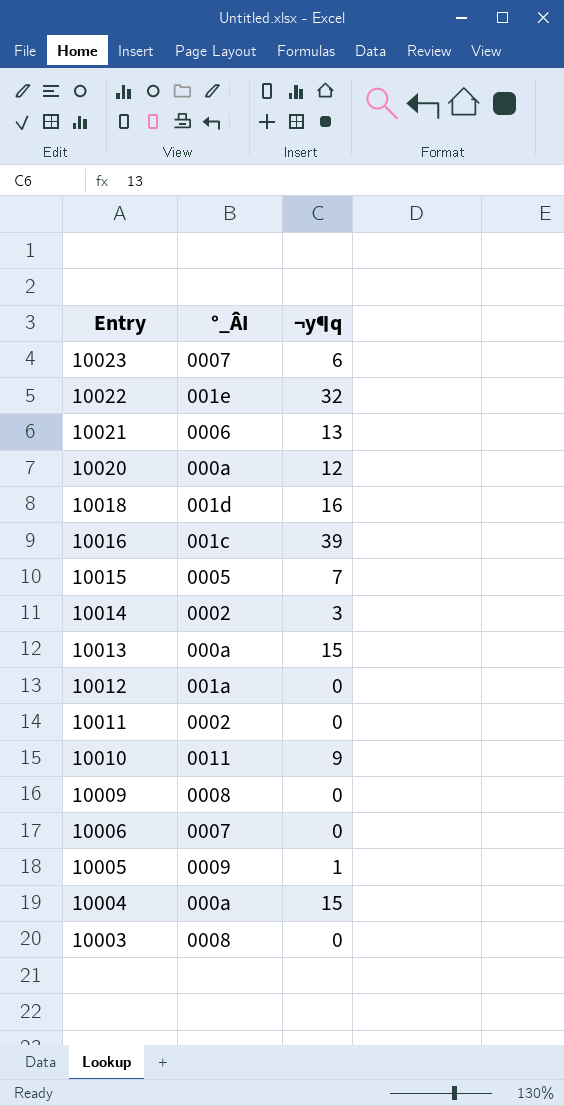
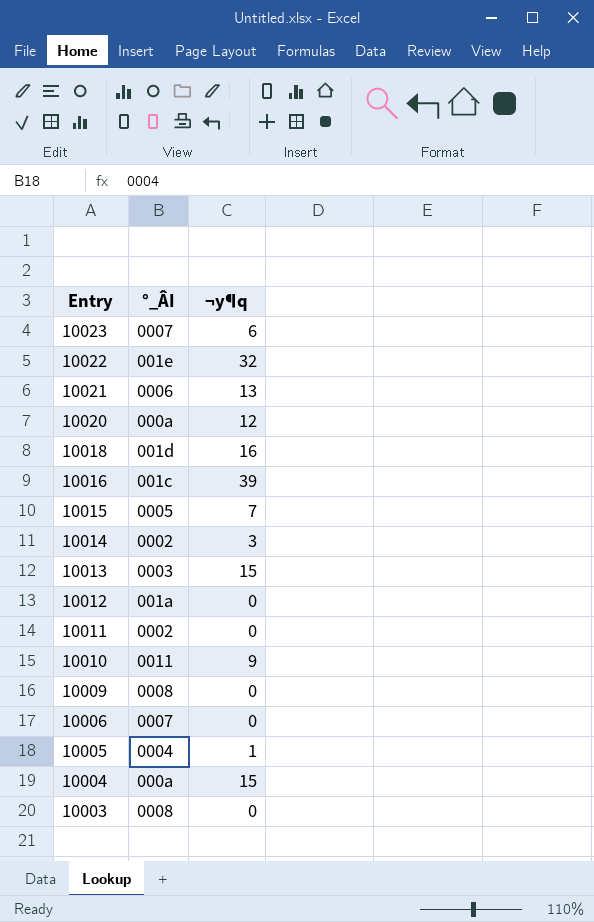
10013 | °_ÂI: 000a -> 0003
10005 | °_ÂI: 0009 -> 0004

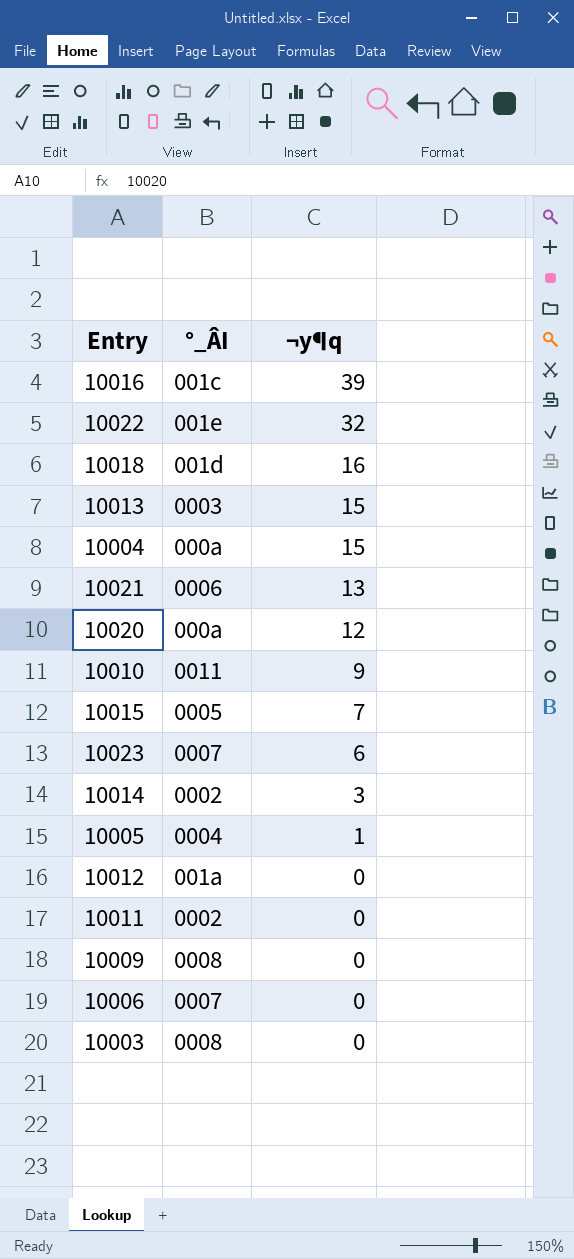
row order: Entry descending -> ¬y¶q descending

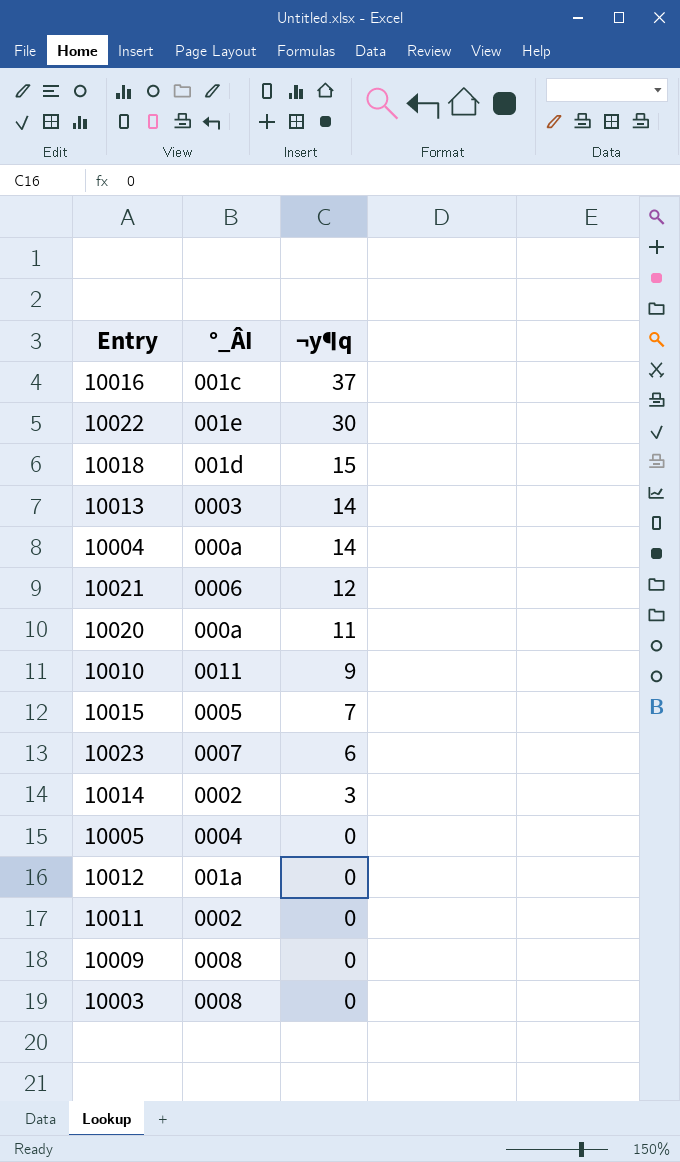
row 10006: 0007 | 0 -> none
10016 | ¬y¶q: 39 -> 37
10022 | ¬y¶q: 32 -> 30
10018 | ¬y¶q: 16 -> 15
10013 | ¬y¶q: 15 -> 14
10004 | ¬y¶q: 15 -> 14
10021 | ¬y¶q: 13 -> 12
10020 | ¬y¶q: 12 -> 11
10005 | ¬y¶q: 1 -> 0

